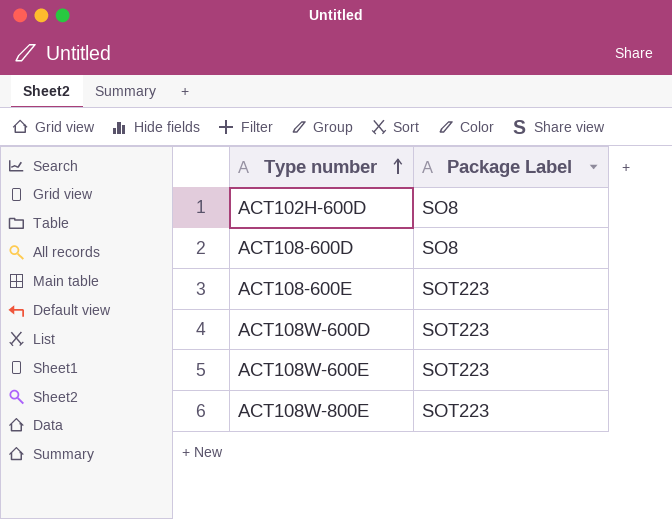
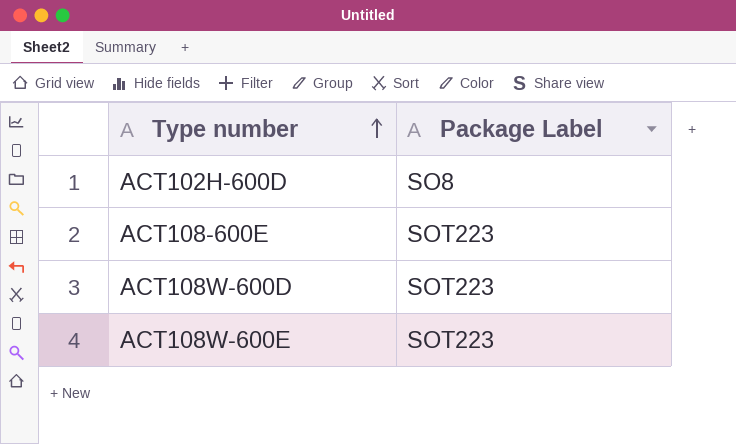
row ACT108-600D: SO8 -> none
row ACT108W-800E: SOT223 -> none

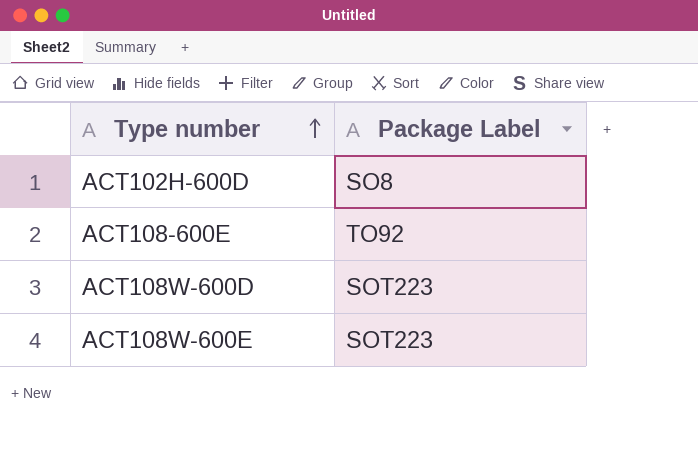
ACT108-600E | Package Label: SOT223 -> TO92

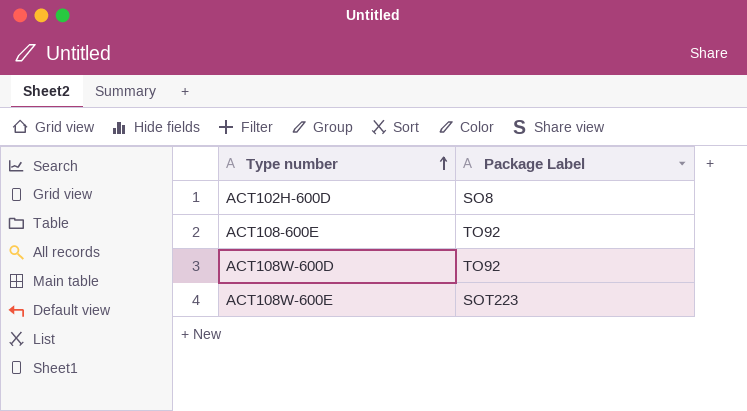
ACT108W-600D | Package Label: SOT223 -> TO92

